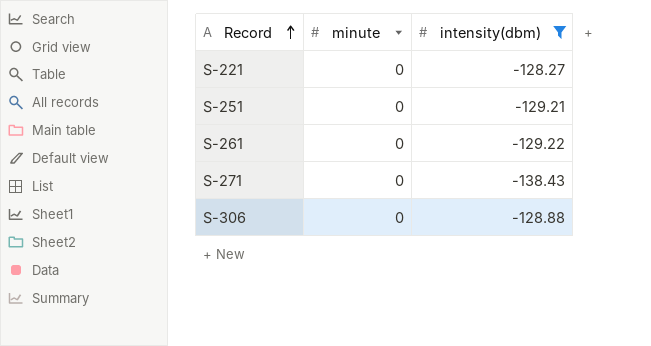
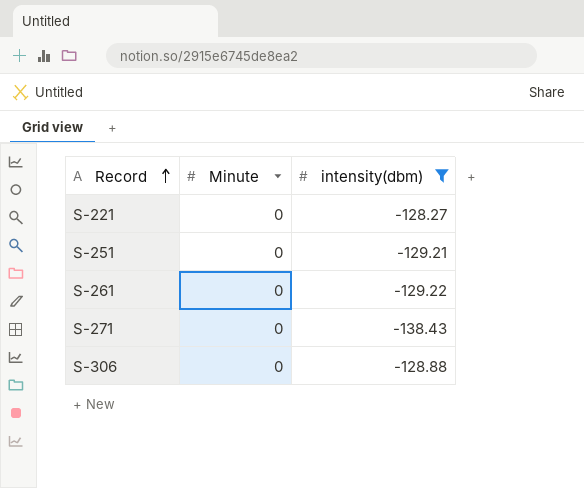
column name: minute -> Minute

